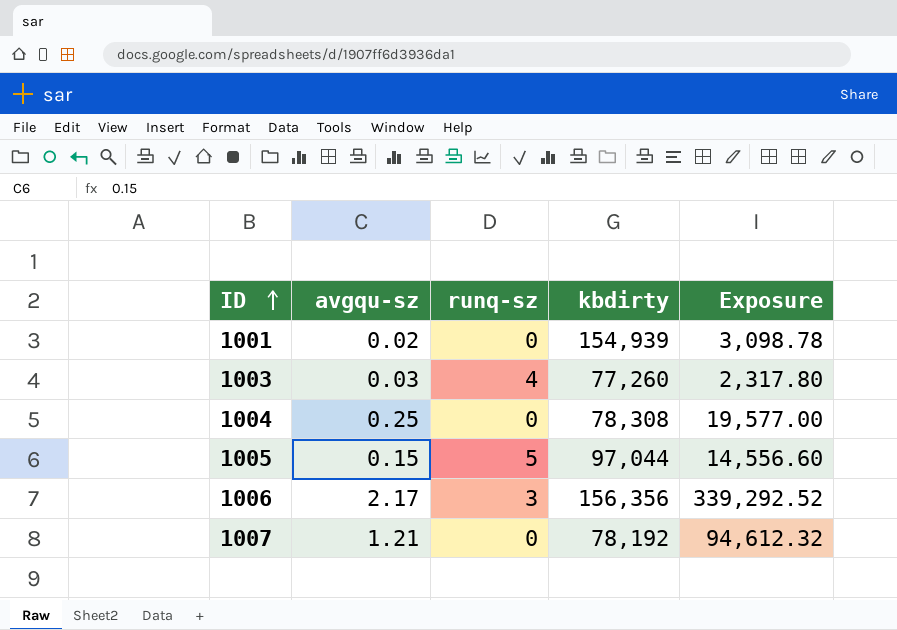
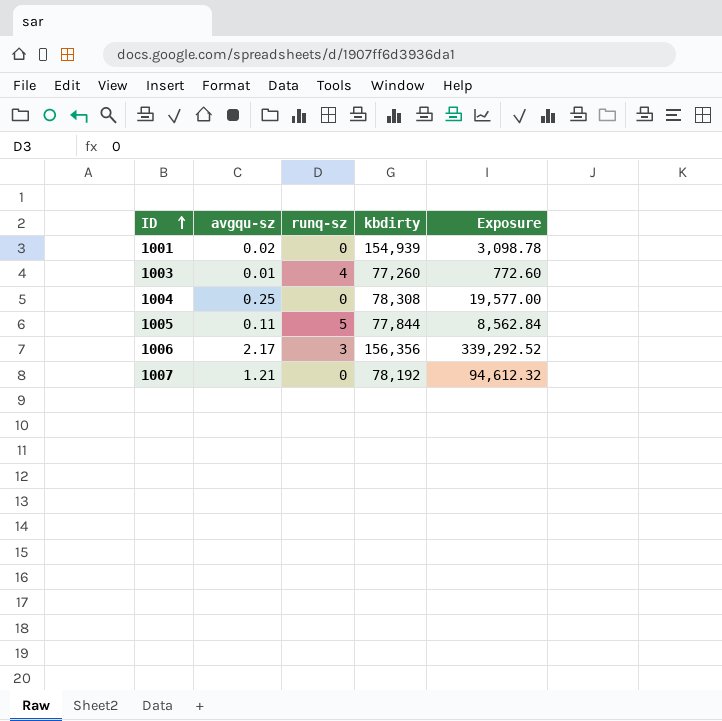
1003 | avgqu-sz: 0.03 -> 0.01
1003 | Exposure: 2,317.80 -> 772.60
1005 | avgqu-sz: 0.15 -> 0.11
1005 | kbdirty: 97,044 -> 77,844
1005 | Exposure: 14,556.60 -> 8,562.84

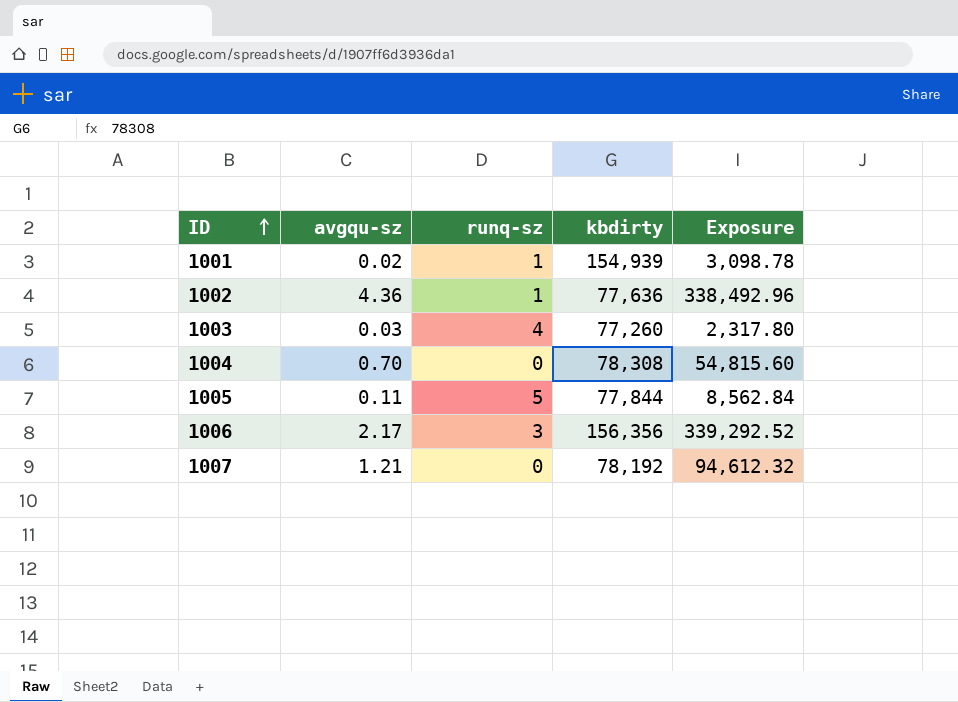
1001 | runq-sz: 0 -> 1
row 1002: none -> 4.36 | 1 | 77,636 | 338,492.96
1003 | avgqu-sz: 0.01 -> 0.03
1003 | Exposure: 772.60 -> 2,317.80
1004 | avgqu-sz: 0.25 -> 0.70
1004 | Exposure: 19,577.00 -> 54,815.60

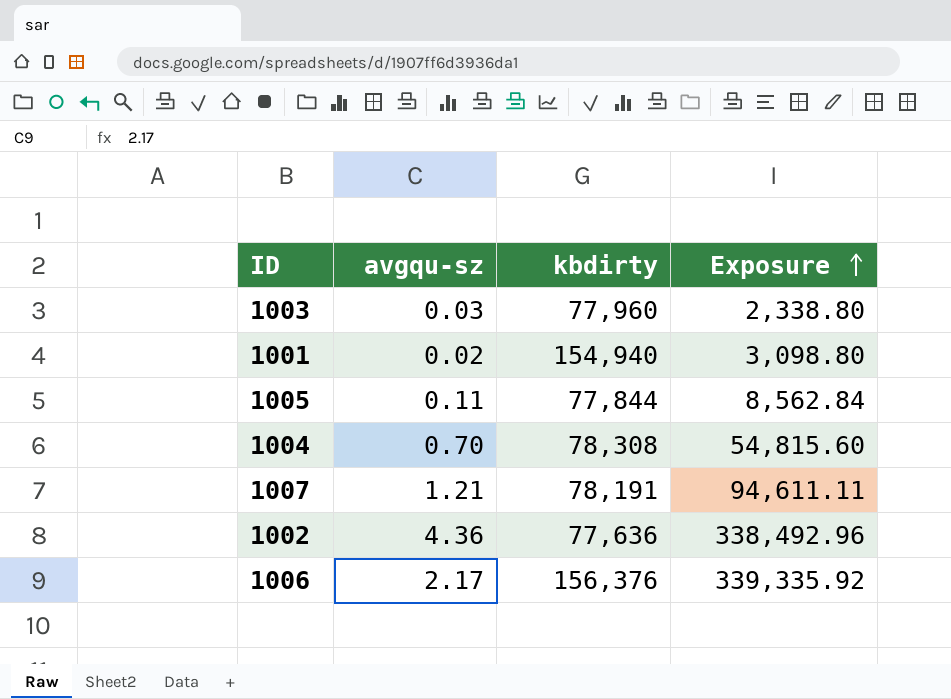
row order: ID ascending -> Exposure ascending
column runq-sz | position: 3 -> none
1003 | kbdirty: 77,260 -> 77,960
1003 | Exposure: 2,317.80 -> 2,338.80
1001 | kbdirty: 154,939 -> 154,940
1001 | Exposure: 3,098.78 -> 3,098.80
1007 | kbdirty: 78,192 -> 78,191
1007 | Exposure: 94,612.32 -> 94,611.11
1006 | kbdirty: 156,356 -> 156,376
1006 | Exposure: 339,292.52 -> 339,335.92

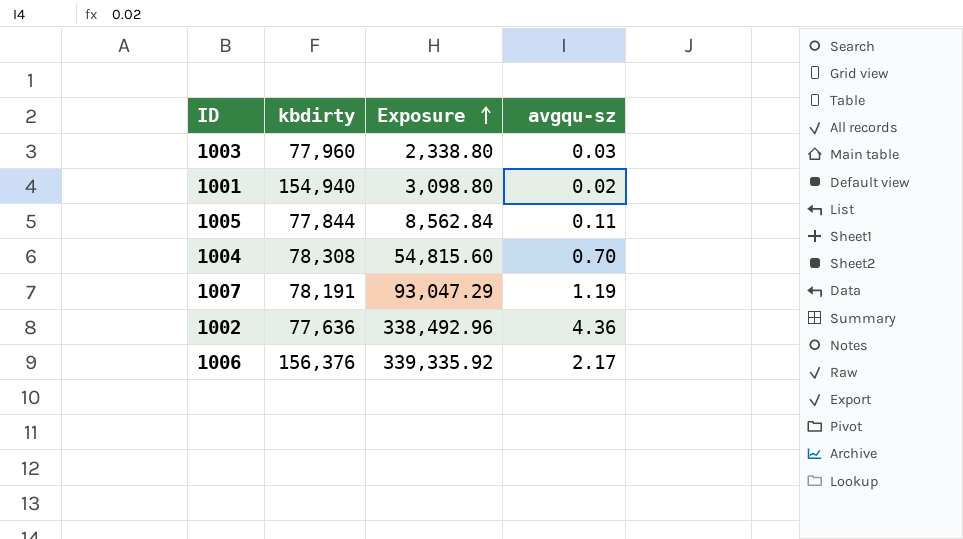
column avgqu-sz | position: 2 -> 4
1007 | Exposure: 94,611.11 -> 93,047.29
1007 | avgqu-sz: 1.21 -> 1.19

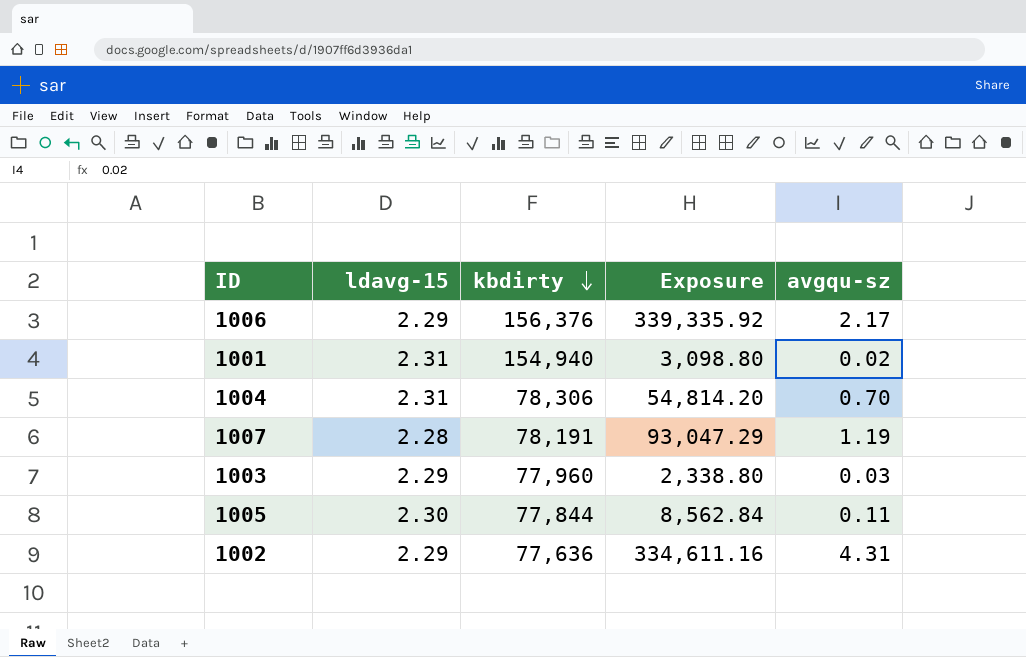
row order: Exposure ascending -> kbdirty descending
column ldavg-15 | position: none -> 2
1004 | kbdirty: 78,308 -> 78,306
1004 | Exposure: 54,815.60 -> 54,814.20
1002 | Exposure: 338,492.96 -> 334,611.16
1002 | avgqu-sz: 4.36 -> 4.31

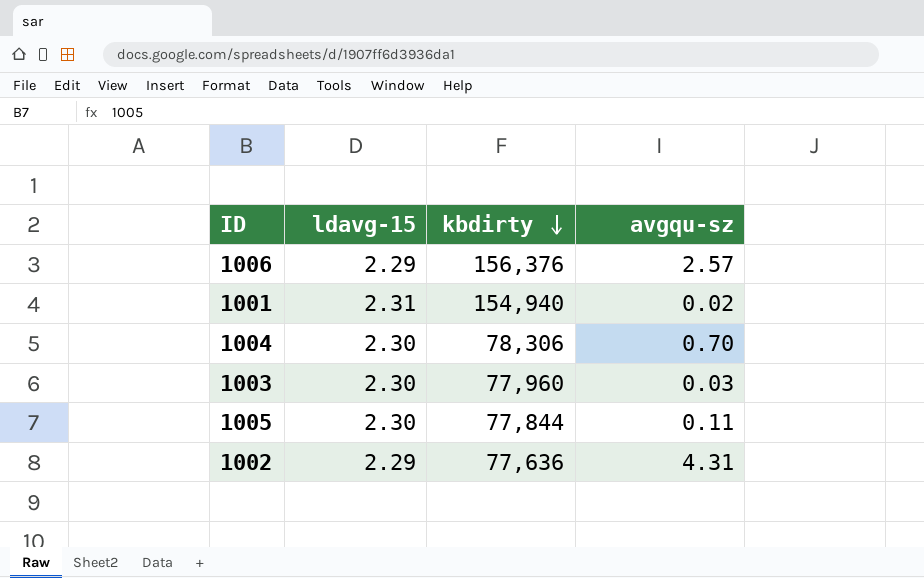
column Exposure | formula: [kbdirty] * [avgqu-sz] -> none
row 1007: 2.28 | 78,191 | 93,047.29 | 1.19 -> none
1006 | avgqu-sz: 2.17 -> 2.57
1004 | ldavg-15: 2.31 -> 2.30
1003 | ldavg-15: 2.29 -> 2.30

